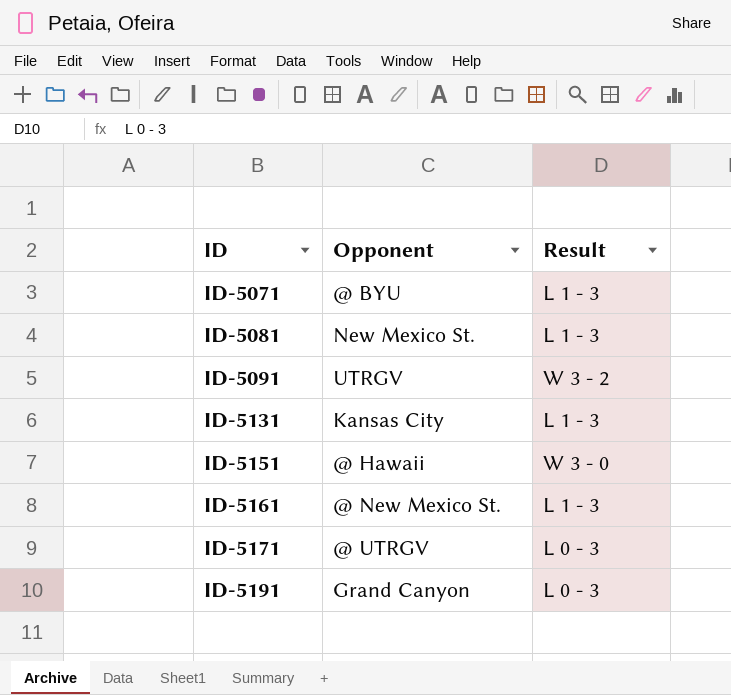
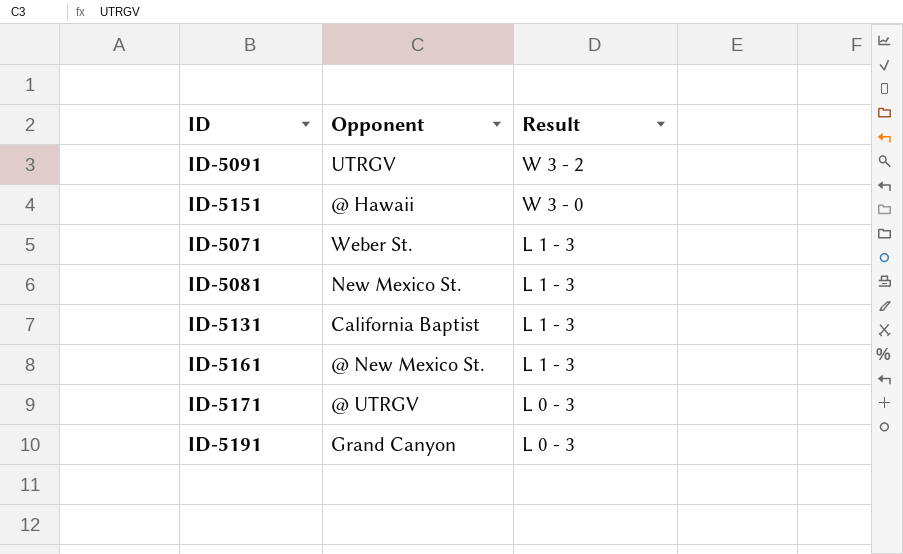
row order: ID ascending -> Result descending
ID-5071 | Opponent: @ BYU -> Weber St.
ID-5131 | Opponent: Kansas City -> California Baptist

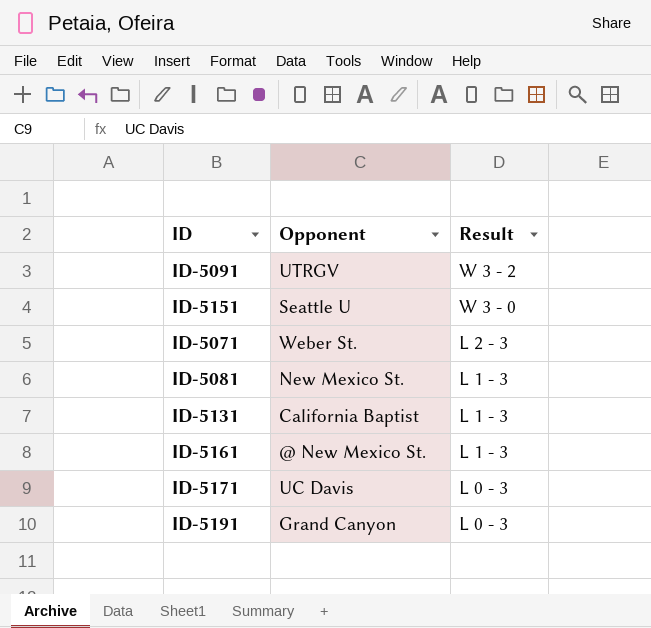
ID-5151 | Opponent: @ Hawaii -> Seattle U
ID-5071 | Result: L 1 - 3 -> L 2 - 3
ID-5171 | Opponent: @ UTRGV -> UC Davis

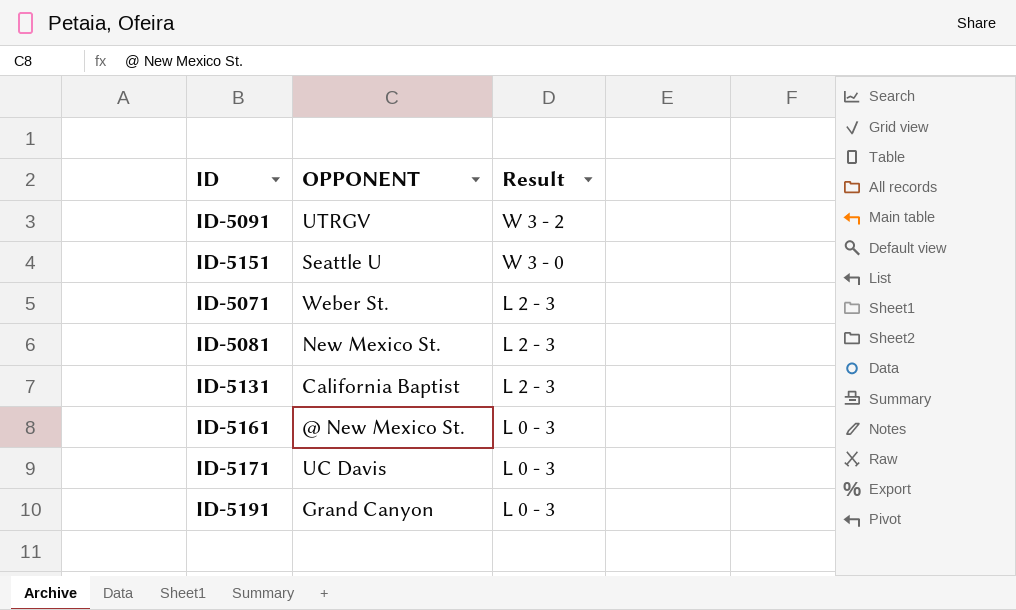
column name: Opponent -> OPPONENT
ID-5081 | Result: L 1 - 3 -> L 2 - 3
ID-5131 | Result: L 1 - 3 -> L 2 - 3
ID-5161 | Result: L 1 - 3 -> L 0 - 3

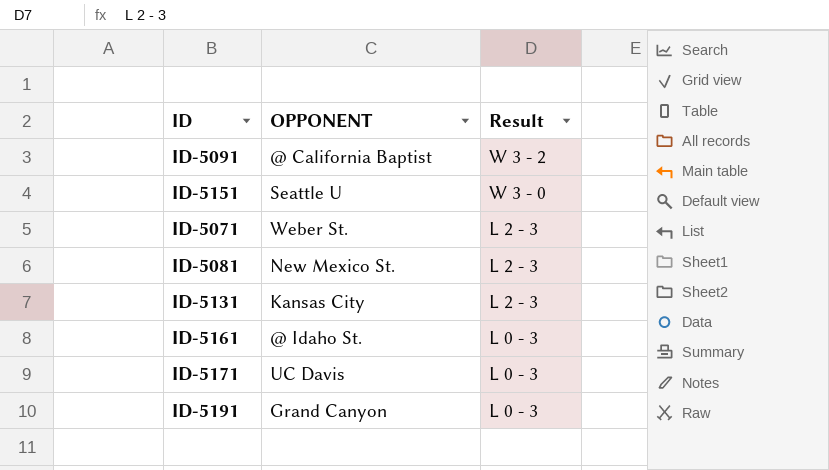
ID-5091 | OPPONENT: UTRGV -> @ California Baptist
ID-5131 | OPPONENT: California Baptist -> Kansas City
ID-5161 | OPPONENT: @ New Mexico St. -> @ Idaho St.

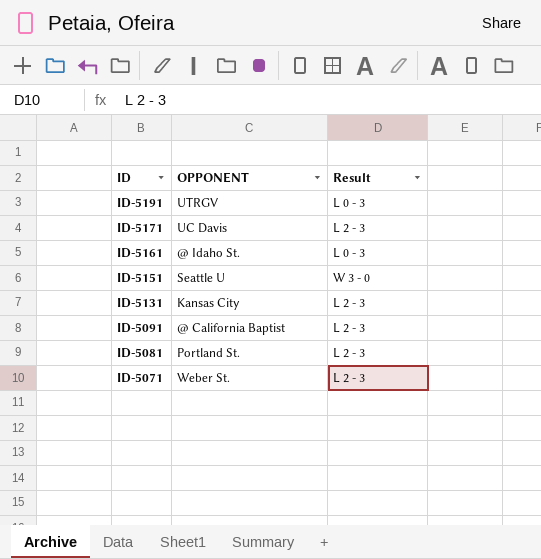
row order: Result descending -> ID descending
ID-5191 | OPPONENT: Grand Canyon -> UTRGV
ID-5171 | Result: L 0 - 3 -> L 2 - 3
ID-5091 | Result: W 3 - 2 -> L 2 - 3
ID-5081 | OPPONENT: New Mexico St. -> Portland St.

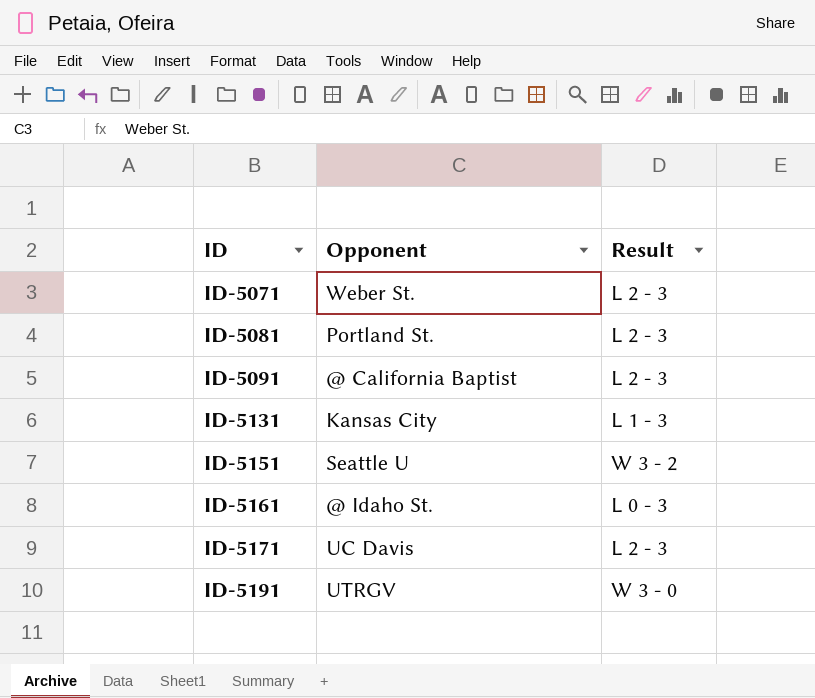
row order: ID descending -> ID ascending
column name: OPPONENT -> Opponent
ID-5131 | Result: L 2 - 3 -> L 1 - 3
ID-5151 | Result: W 3 - 0 -> W 3 - 2
ID-5191 | Result: L 0 - 3 -> W 3 - 0

